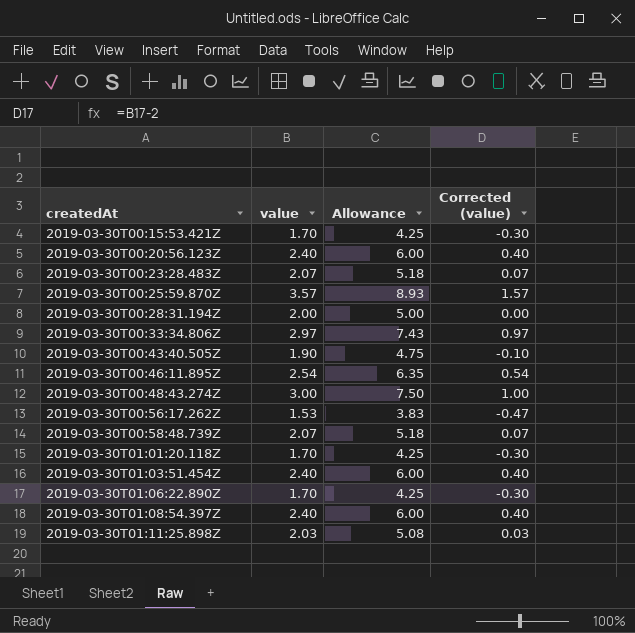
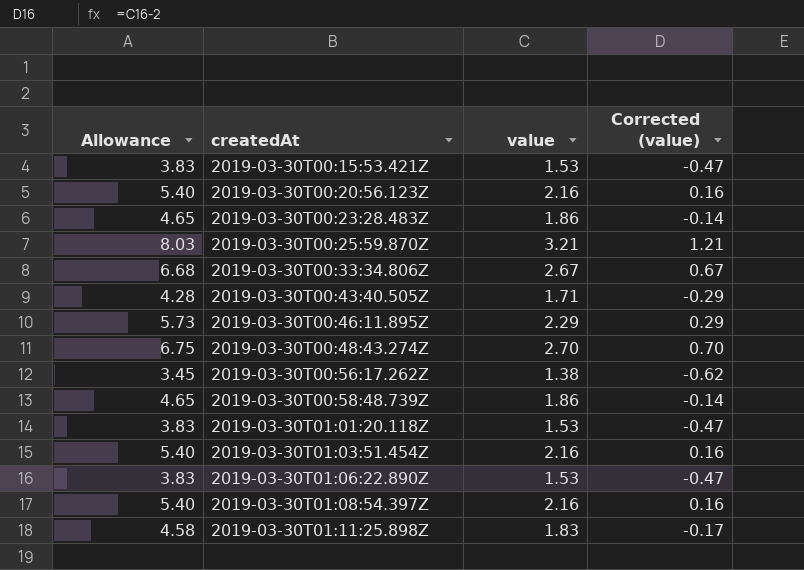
column Allowance | position: 3 -> 1
row 2019-03-30T00:28:31.194Z: 2.00 | 5.00 | 0.00 -> none
2019-03-30T00:15:53.421Z | Allowance: 4.25 -> 3.83
2019-03-30T00:15:53.421Z | value: 1.70 -> 1.53
2019-03-30T00:15:53.421Z | Corrected (value): -0.30 -> -0.47
2019-03-30T00:20:56.123Z | Allowance: 6.00 -> 5.40
2019-03-30T00:20:56.123Z | value: 2.40 -> 2.16
2019-03-30T00:20:56.123Z | Corrected (value): 0.40 -> 0.16
2019-03-30T00:23:28.483Z | Allowance: 5.18 -> 4.65
2019-03-30T00:23:28.483Z | value: 2.07 -> 1.86
2019-03-30T00:23:28.483Z | Corrected (value): 0.07 -> -0.14
2019-03-30T00:25:59.870Z | Allowance: 8.93 -> 8.03
2019-03-30T00:25:59.870Z | value: 3.57 -> 3.21
2019-03-30T00:25:59.870Z | Corrected (value): 1.57 -> 1.21
2019-03-30T00:33:34.806Z | Allowance: 7.43 -> 6.68
2019-03-30T00:33:34.806Z | value: 2.97 -> 2.67
2019-03-30T00:33:34.806Z | Corrected (value): 0.97 -> 0.67
2019-03-30T00:43:40.505Z | Allowance: 4.75 -> 4.28
2019-03-30T00:43:40.505Z | value: 1.90 -> 1.71
2019-03-30T00:43:40.505Z | Corrected (value): -0.10 -> -0.29
2019-03-30T00:46:11.895Z | Allowance: 6.35 -> 5.73
2019-03-30T00:46:11.895Z | value: 2.54 -> 2.29
2019-03-30T00:46:11.895Z | Corrected (value): 0.54 -> 0.29
2019-03-30T00:48:43.274Z | Allowance: 7.50 -> 6.75
2019-03-30T00:48:43.274Z | value: 3.00 -> 2.70
2019-03-30T00:48:43.274Z | Corrected (value): 1.00 -> 0.70
2019-03-30T00:56:17.262Z | Allowance: 3.83 -> 3.45
2019-03-30T00:56:17.262Z | value: 1.53 -> 1.38
2019-03-30T00:56:17.262Z | Corrected (value): -0.47 -> -0.62
2019-03-30T00:58:48.739Z | Allowance: 5.18 -> 4.65
2019-03-30T00:58:48.739Z | value: 2.07 -> 1.86
2019-03-30T00:58:48.739Z | Corrected (value): 0.07 -> -0.14
2019-03-30T01:01:20.118Z | Allowance: 4.25 -> 3.83
2019-03-30T01:01:20.118Z | value: 1.70 -> 1.53
2019-03-30T01:01:20.118Z | Corrected (value): -0.30 -> -0.47
2019-03-30T01:03:51.454Z | Allowance: 6.00 -> 5.40
2019-03-30T01:03:51.454Z | value: 2.40 -> 2.16
2019-03-30T01:03:51.454Z | Corrected (value): 0.40 -> 0.16
2019-03-30T01:06:22.890Z | Allowance: 4.25 -> 3.83
2019-03-30T01:06:22.890Z | value: 1.70 -> 1.53
2019-03-30T01:06:22.890Z | Corrected (value): -0.30 -> -0.47
2019-03-30T01:08:54.397Z | Allowance: 6.00 -> 5.40
2019-03-30T01:08:54.397Z | value: 2.40 -> 2.16
2019-03-30T01:08:54.397Z | Corrected (value): 0.40 -> 0.16
2019-03-30T01:11:25.898Z | Allowance: 5.08 -> 4.58
2019-03-30T01:11:25.898Z | value: 2.03 -> 1.83
2019-03-30T01:11:25.898Z | Corrected (value): 0.03 -> -0.17

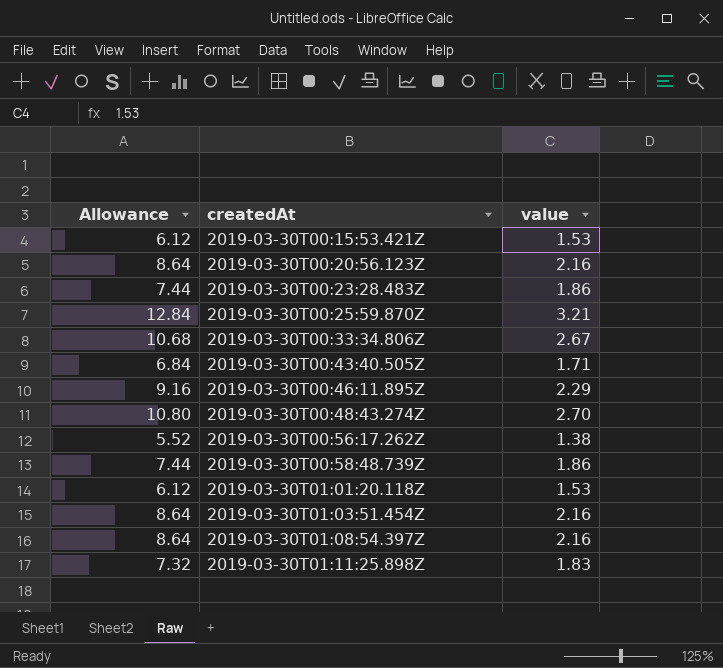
column Corrected (value) | formula: [value] - 2 -> none
column Allowance | formula: [value] * 2.5 -> [value] * 4
row 2019-03-30T01:06:22.890Z: 3.83 | 1.53 | -0.47 -> none

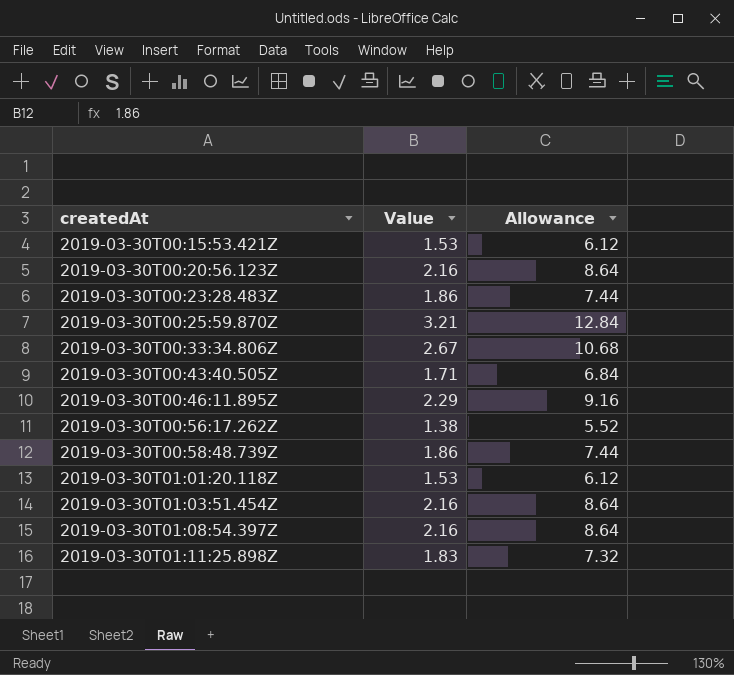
column name: value -> Value
column Allowance | position: 1 -> 3
row 2019-03-30T00:48:43.274Z: 10.80 | 2.70 -> none

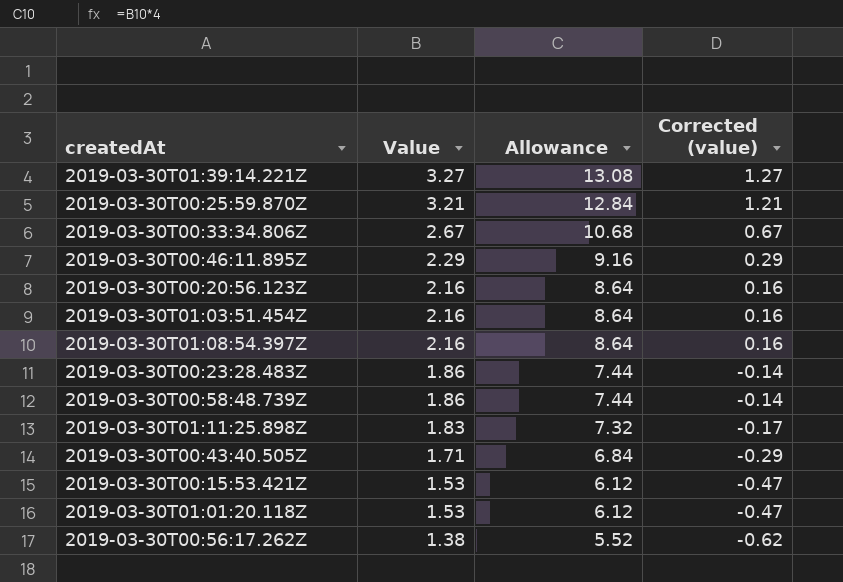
row order: createdAt ascending -> Value descending
column Corrected (value) | formula: none -> [Value] - 2
row 2019-03-30T01:39:14.221Z: none -> 3.27 | 13.08 | 1.27

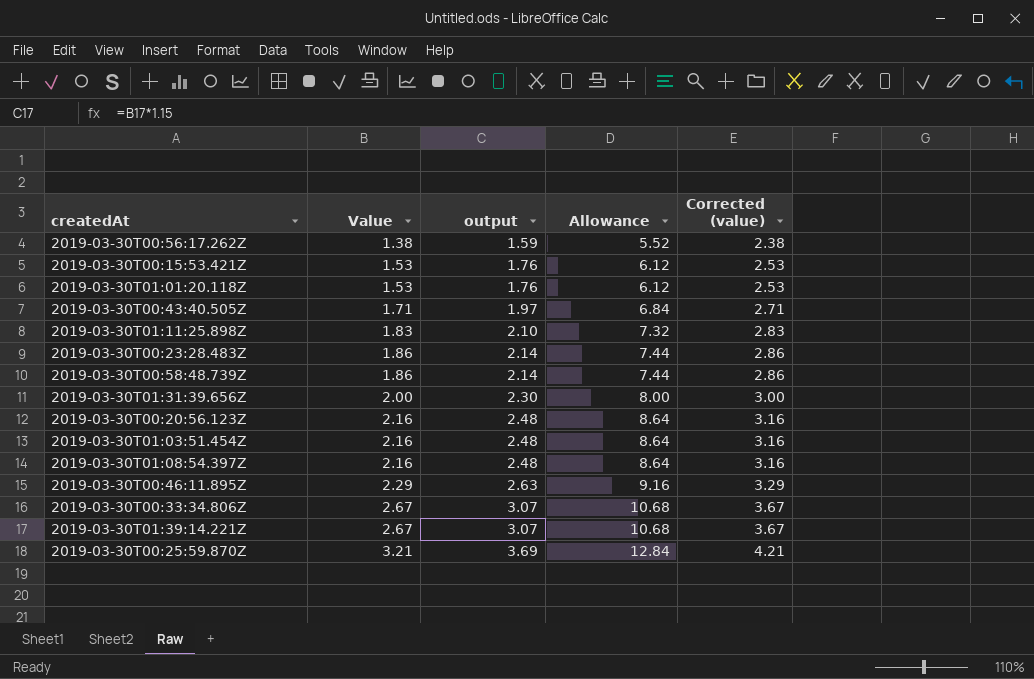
row order: Value descending -> Value ascending
column output | formula: none -> [Value] * 1.15
column Corrected (value) | formula: [Value] - 2 -> [Value] + 1
row 2019-03-30T01:31:39.656Z: none -> 2.00 | 2.30 | 8.00 | 3.00
2019-03-30T01:39:14.221Z | Value: 3.27 -> 2.67
2019-03-30T01:39:14.221Z | Allowance: 13.08 -> 10.68

